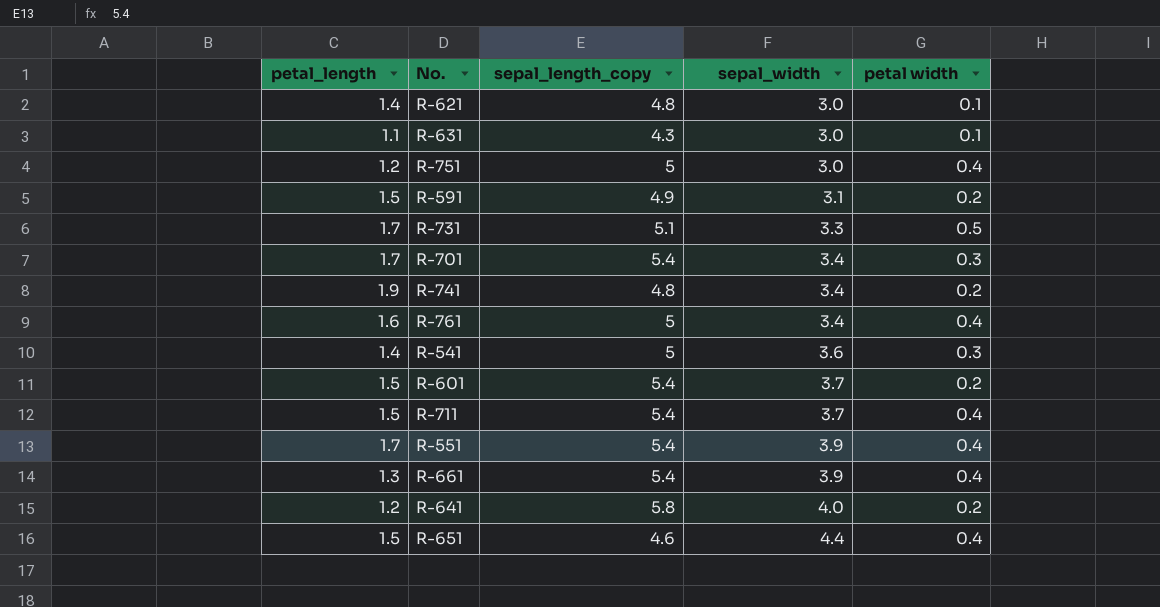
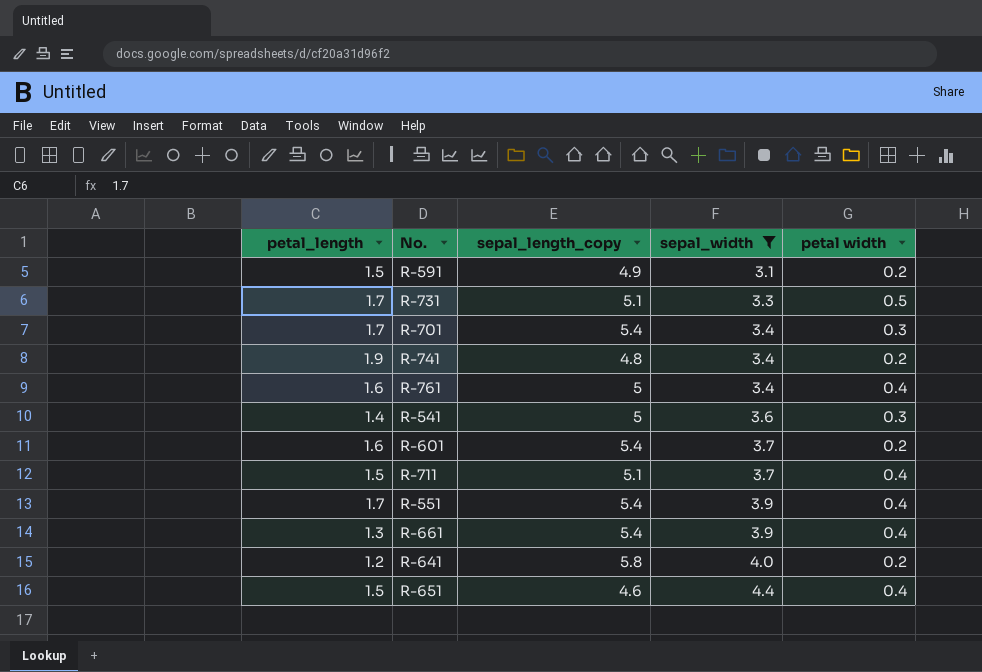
filter: none -> sepal_width != 3.0
R-601 | petal_length: 1.5 -> 1.6
R-711 | sepal_length_copy: 5.4 -> 5.1

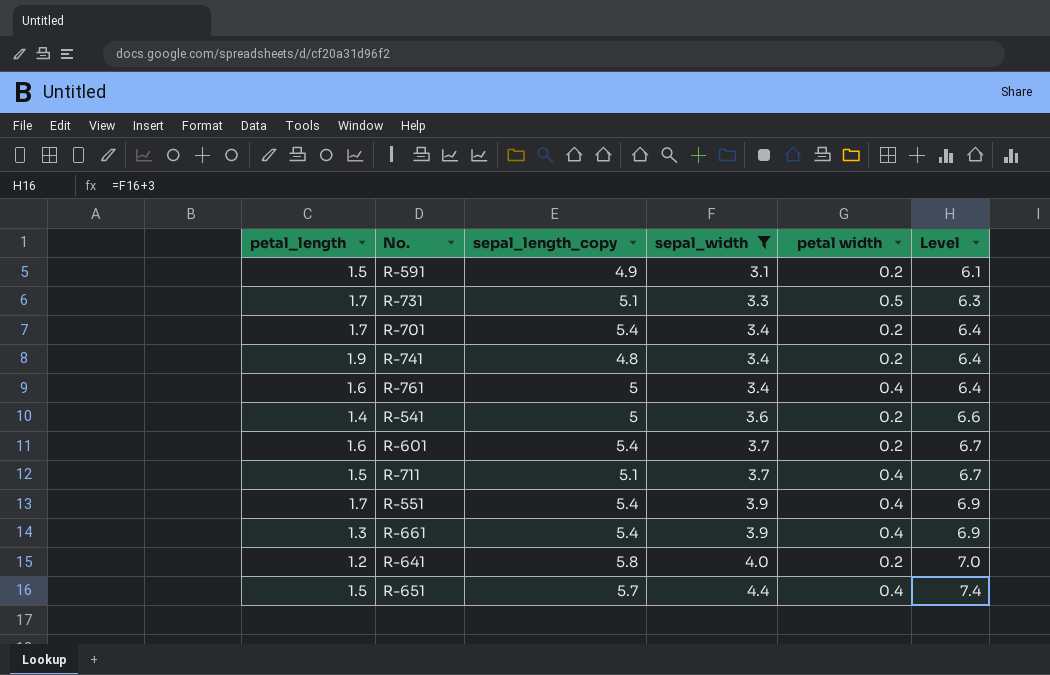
column Level | formula: none -> [sepal_width] + 3
R-701 | petal width: 0.3 -> 0.2
R-541 | petal width: 0.3 -> 0.2
R-651 | sepal_length_copy: 4.6 -> 5.7

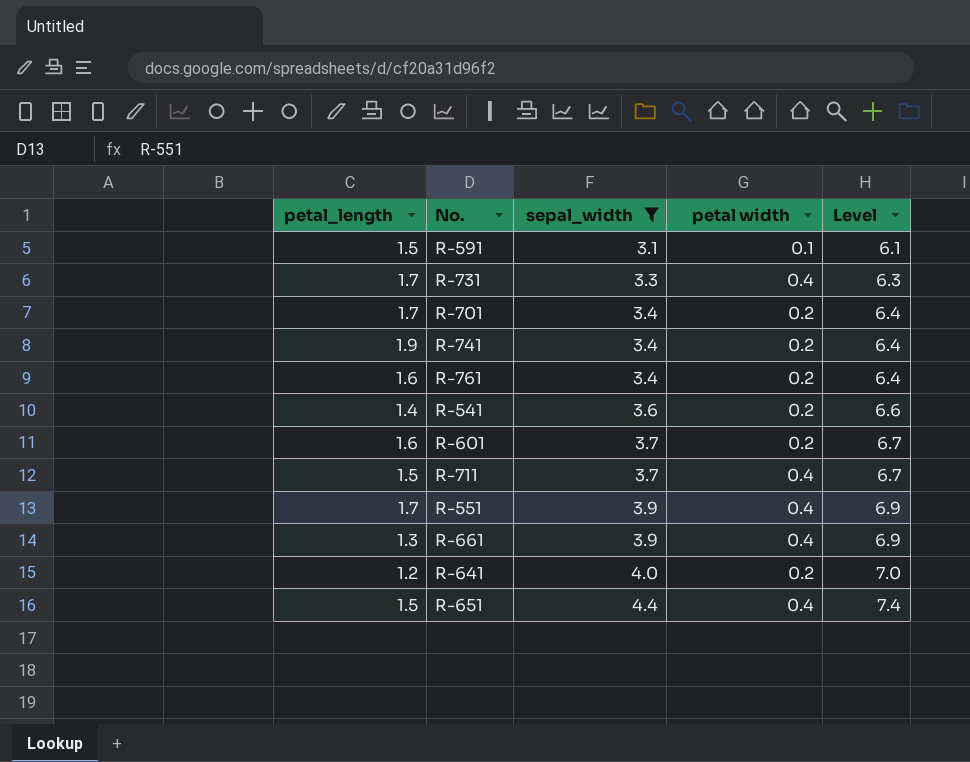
column sepal_length_copy | position: 3 -> none
R-591 | petal width: 0.2 -> 0.1
R-731 | petal width: 0.5 -> 0.4
R-761 | petal width: 0.4 -> 0.2

